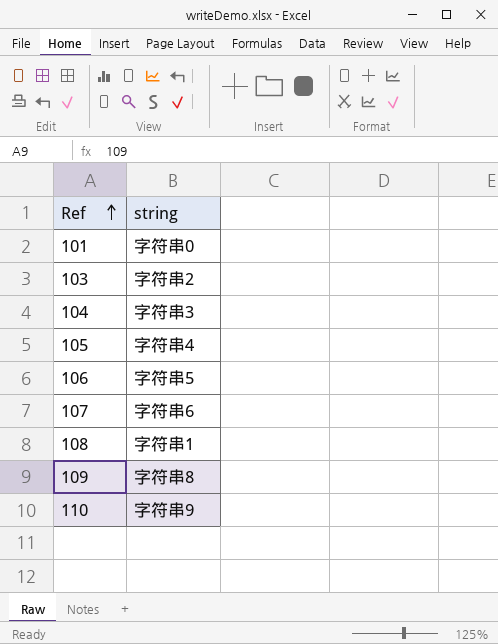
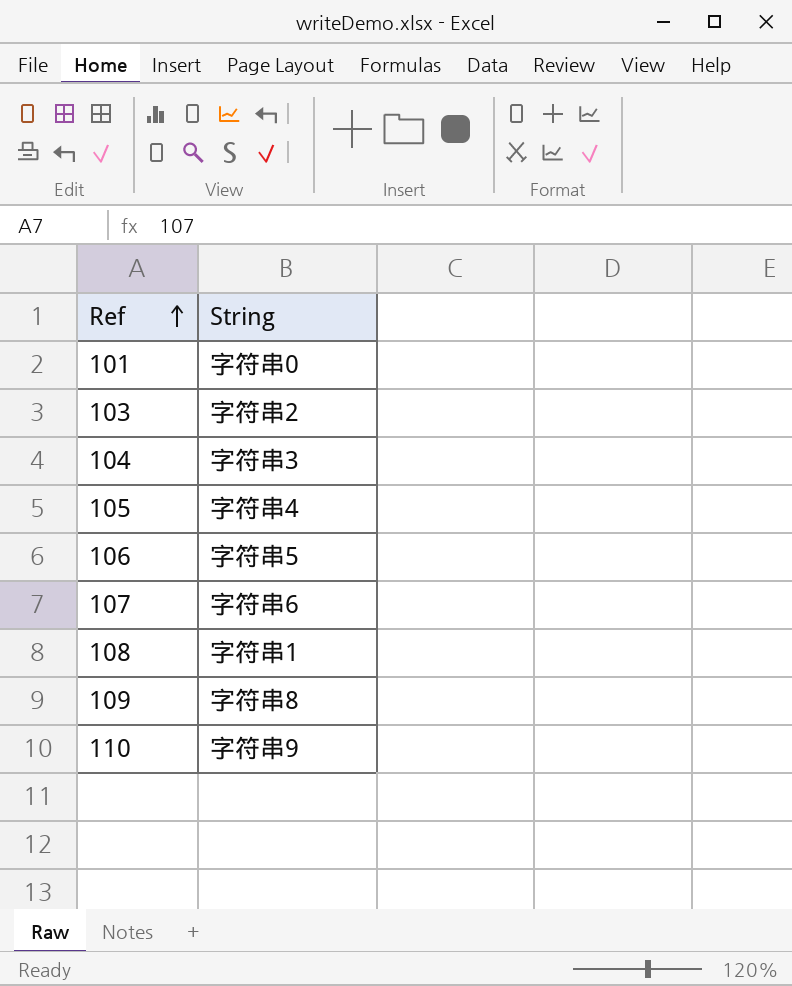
column name: string -> String

